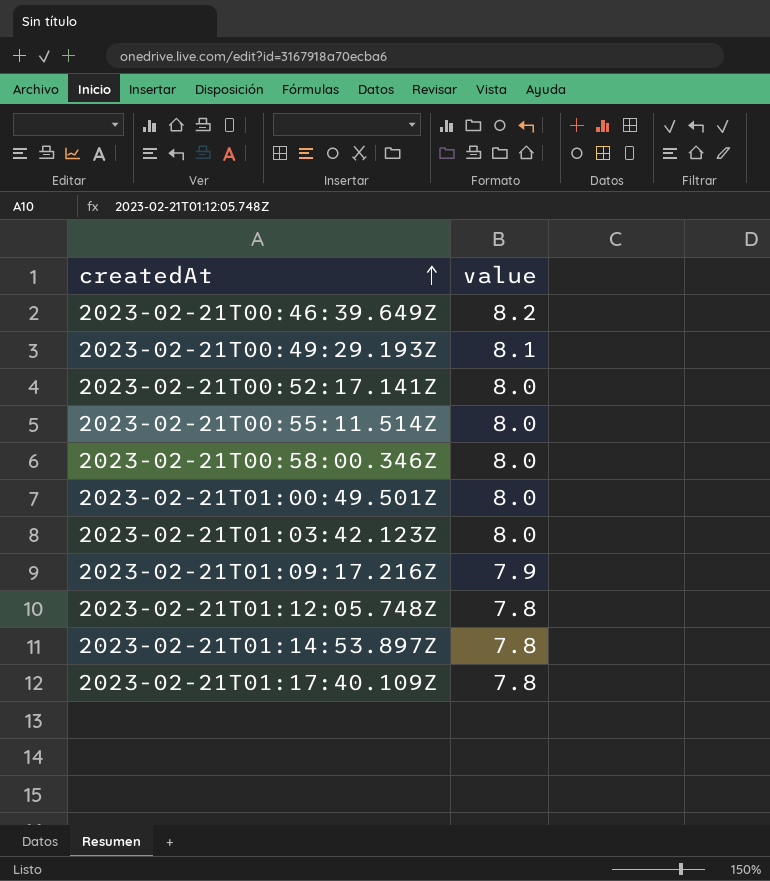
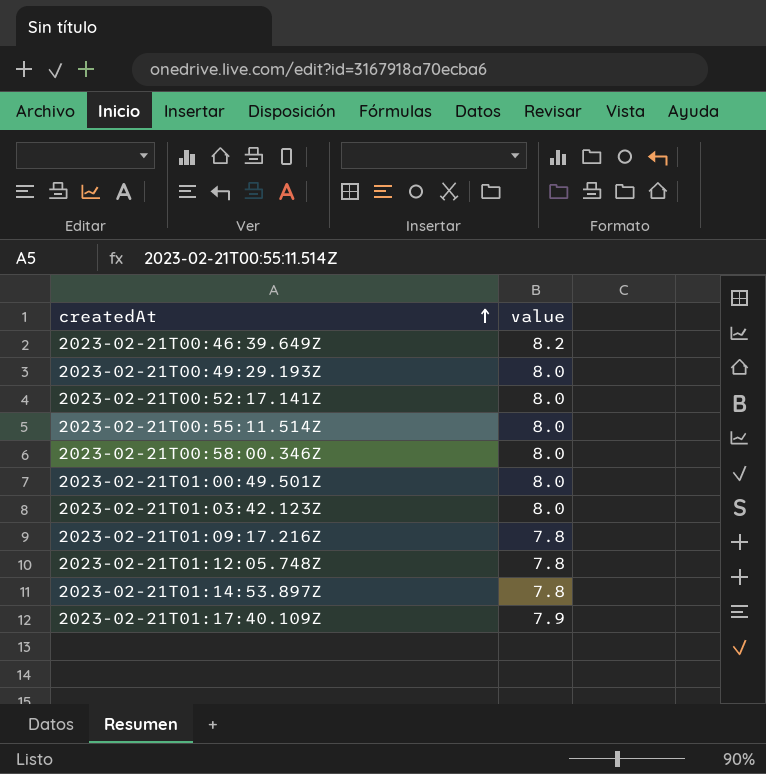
2023-02-21T00:49:29.193Z | value: 8.1 -> 8.0
2023-02-21T01:09:17.216Z | value: 7.9 -> 7.8
2023-02-21T01:17:40.109Z | value: 7.8 -> 7.9

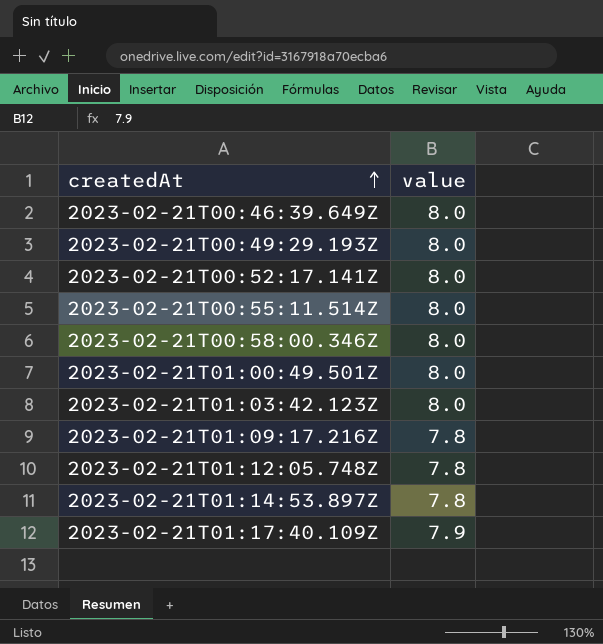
2023-02-21T00:46:39.649Z | value: 8.2 -> 8.0

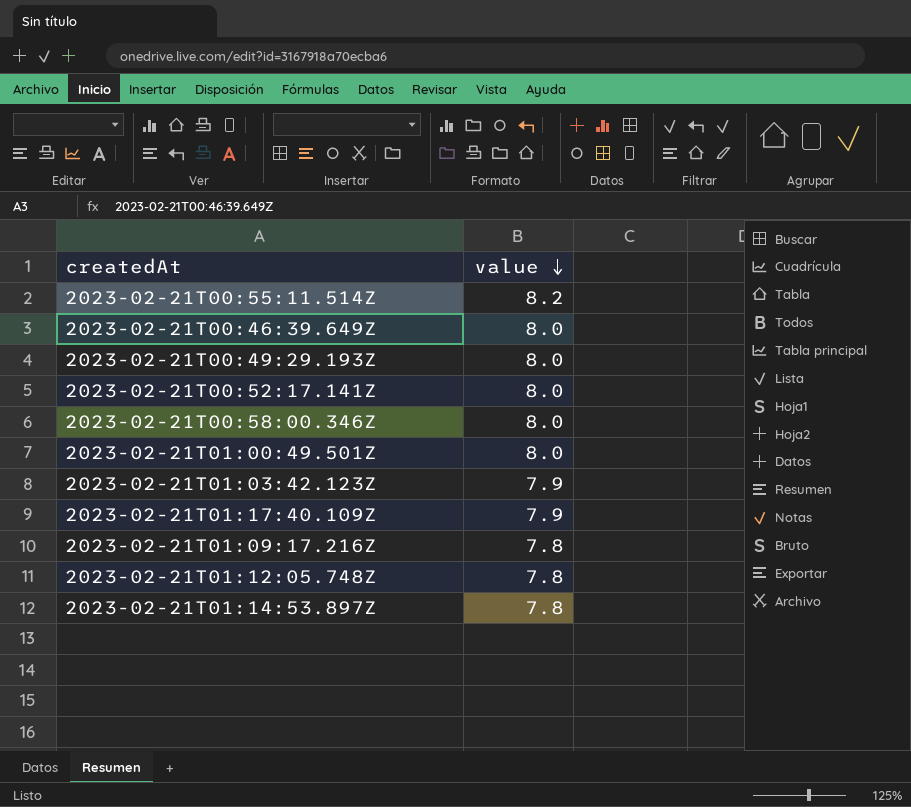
row order: createdAt ascending -> value descending
2023-02-21T00:55:11.514Z | value: 8.0 -> 8.2
2023-02-21T01:03:42.123Z | value: 8.0 -> 7.9

